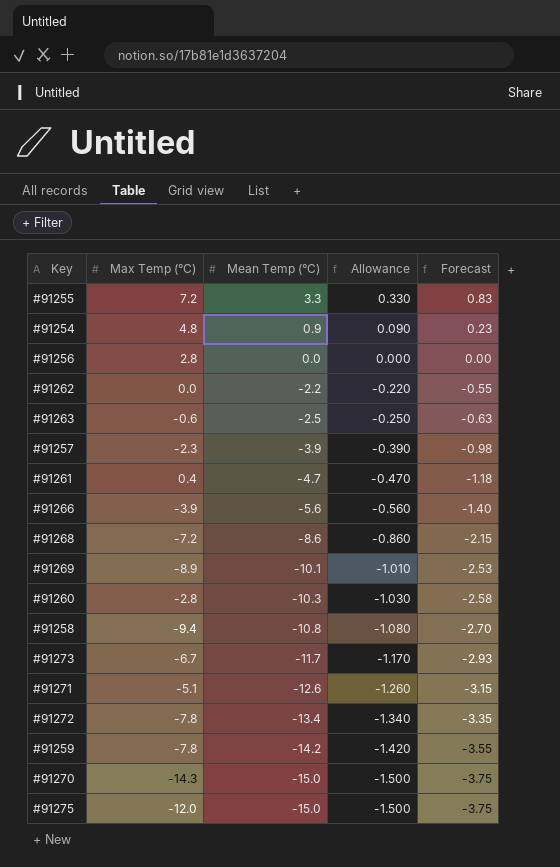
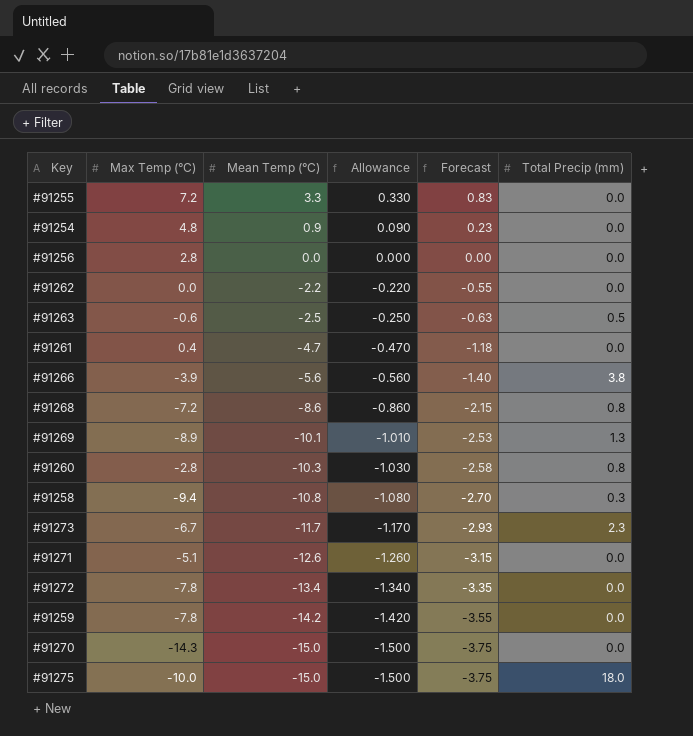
column Total Precip (mm) | position: none -> 6
row #91257: -2.3 | -3.9 | -0.390 | -0.98 -> none
#91275 | Max Temp (°C): -12.0 -> -10.0

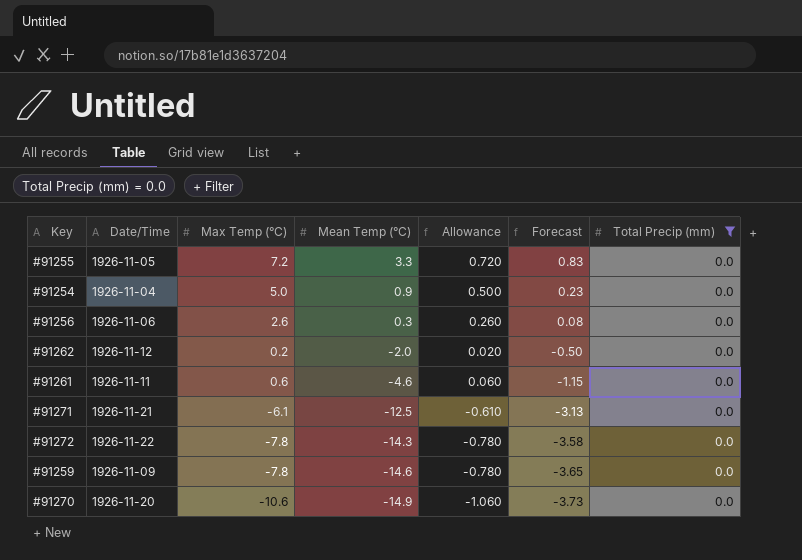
filter: none -> Total Precip (mm) = 0.0
column Date/Time | position: none -> 2
column Allowance | formula: [Mean Temp (°C)] * 0.1 -> [Max Temp (°C)] * 0.1
#91254 | Max Temp (°C): 4.8 -> 5.0
#91256 | Max Temp (°C): 2.8 -> 2.6
#91256 | Mean Temp (°C): 0.0 -> 0.3
#91256 | Forecast: 0.00 -> 0.08
#91262 | Max Temp (°C): 0.0 -> 0.2
#91262 | Mean Temp (°C): -2.2 -> -2.0
#91262 | Forecast: -0.55 -> -0.50
#91261 | Max Temp (°C): 0.4 -> 0.6
#91261 | Mean Temp (°C): -4.7 -> -4.6
#91261 | Forecast: -1.18 -> -1.15
#91271 | Max Temp (°C): -5.1 -> -6.1
#91271 | Mean Temp (°C): -12.6 -> -12.5
#91271 | Forecast: -3.15 -> -3.13
#91272 | Mean Temp (°C): -13.4 -> -14.3
#91272 | Forecast: -3.35 -> -3.58
#91259 | Mean Temp (°C): -14.2 -> -14.6
#91259 | Forecast: -3.55 -> -3.65
#91270 | Max Temp (°C): -14.3 -> -10.6
#91270 | Mean Temp (°C): -15.0 -> -14.9
#91270 | Forecast: -3.75 -> -3.73

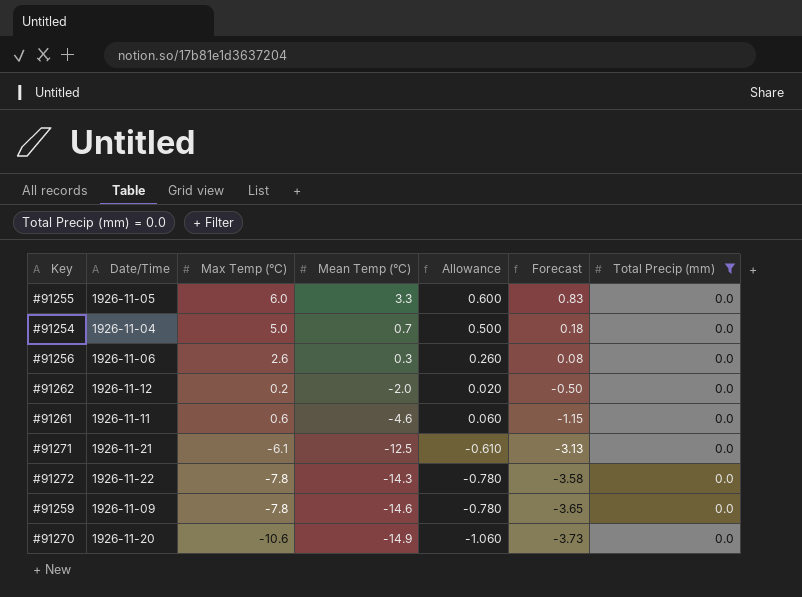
#91255 | Max Temp (°C): 7.2 -> 6.0
#91255 | Allowance: 0.720 -> 0.600
#91254 | Mean Temp (°C): 0.9 -> 0.7
#91254 | Forecast: 0.23 -> 0.18

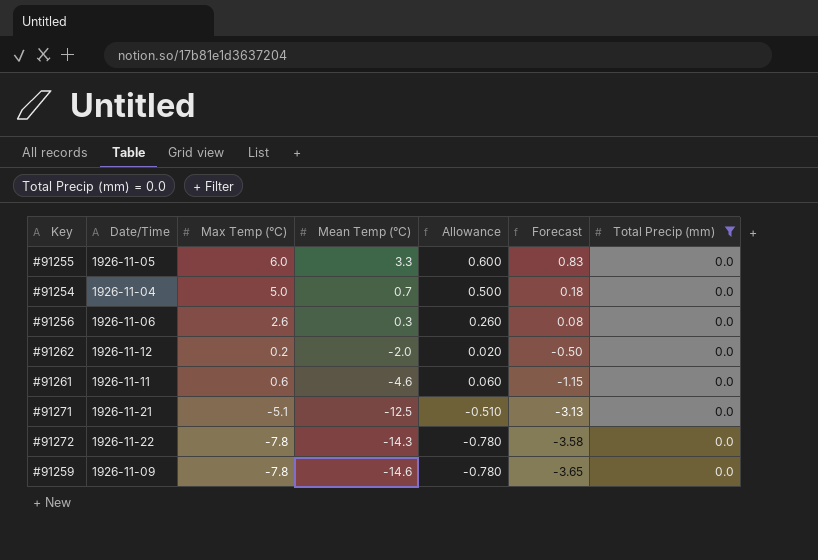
row #91270: 1926-11-20 | -10.6 | -14.9 | -1.060 | -3.73 | 0.0 -> none
#91271 | Max Temp (°C): -6.1 -> -5.1
#91271 | Allowance: -0.610 -> -0.510

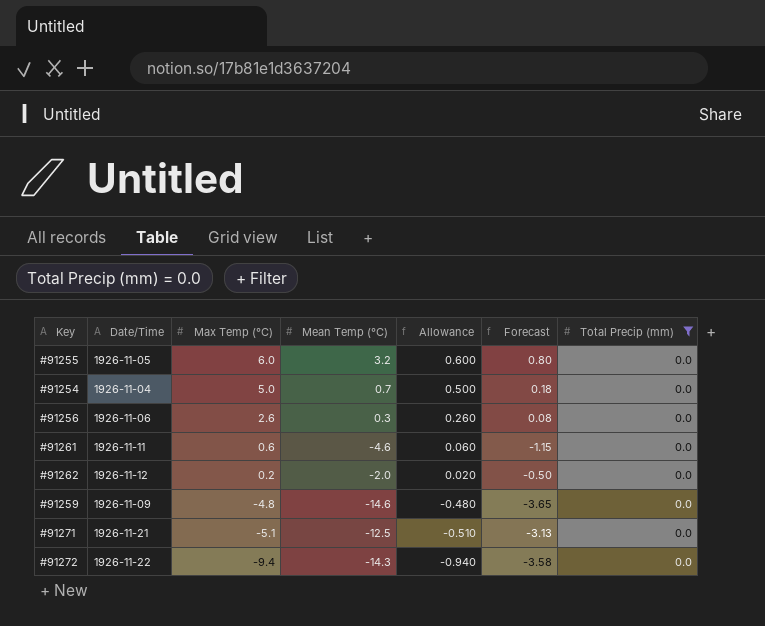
row order: Mean Temp (°C) descending -> Max Temp (°C) descending
#91255 | Mean Temp (°C): 3.3 -> 3.2
#91255 | Forecast: 0.83 -> 0.80
#91259 | Max Temp (°C): -7.8 -> -4.8
#91259 | Allowance: -0.780 -> -0.480
#91272 | Max Temp (°C): -7.8 -> -9.4
#91272 | Allowance: -0.780 -> -0.940

